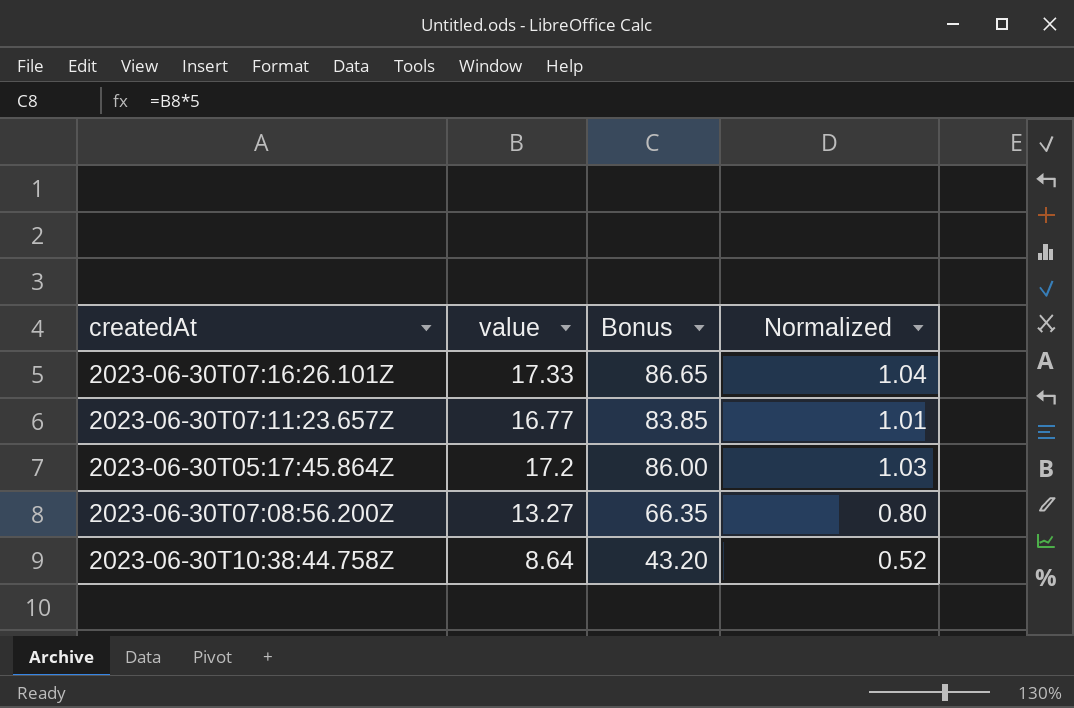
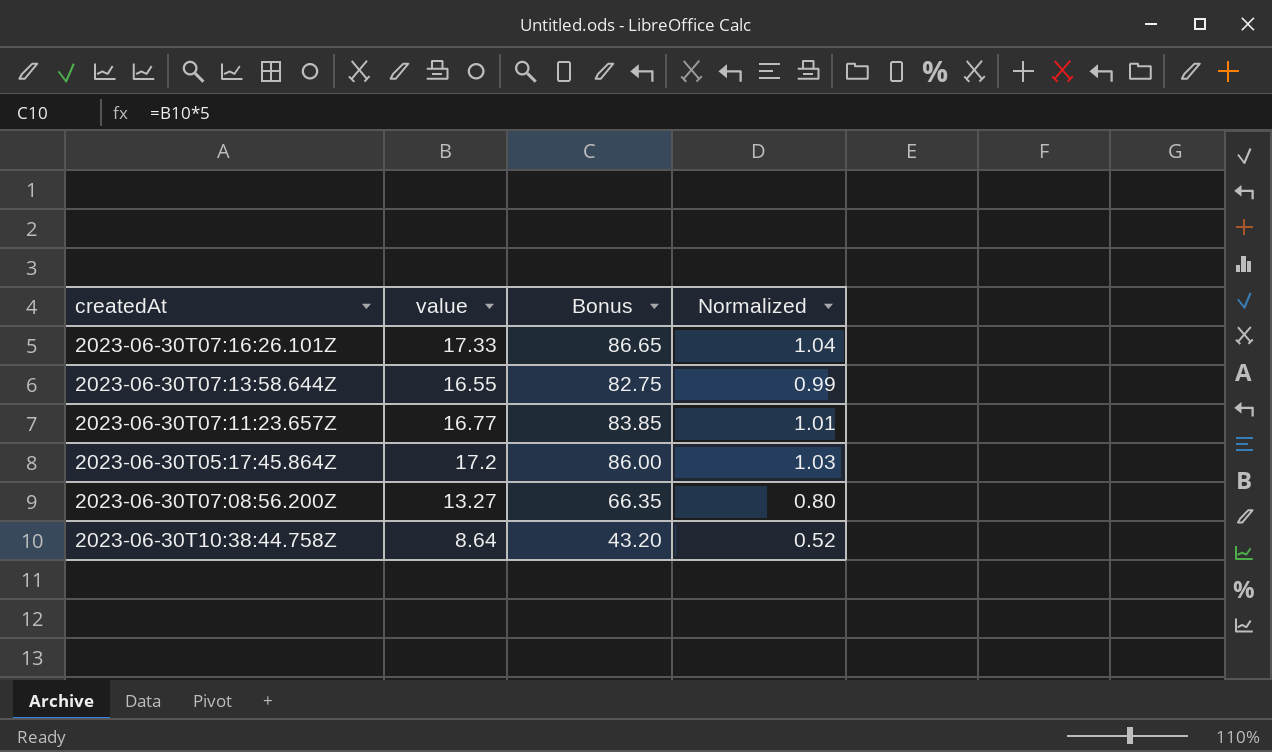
row 2023-06-30T07:13:58.644Z: none -> 16.55 | 82.75 | 0.99

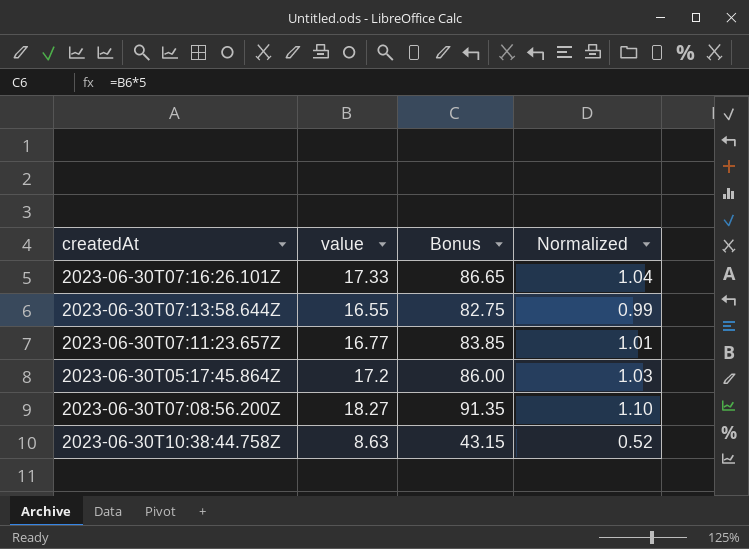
2023-06-30T07:08:56.200Z | value: 13.27 -> 18.27
2023-06-30T07:08:56.200Z | Bonus: 66.35 -> 91.35
2023-06-30T07:08:56.200Z | Normalized: 0.80 -> 1.10
2023-06-30T10:38:44.758Z | value: 8.64 -> 8.63
2023-06-30T10:38:44.758Z | Bonus: 43.20 -> 43.15

